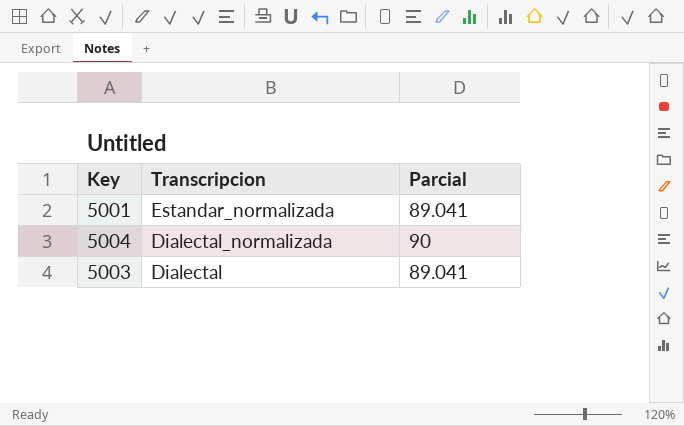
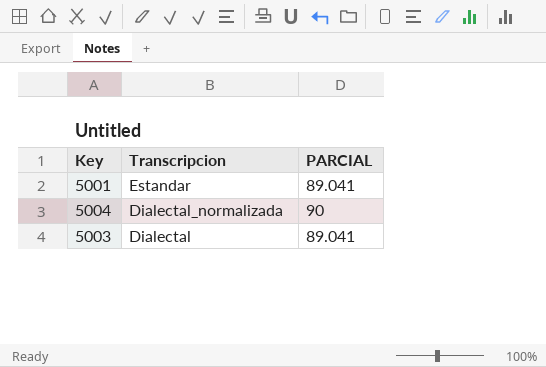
column name: Parcial -> PARCIAL
5001 | Transcripcion: Estandar_normalizada -> Estandar

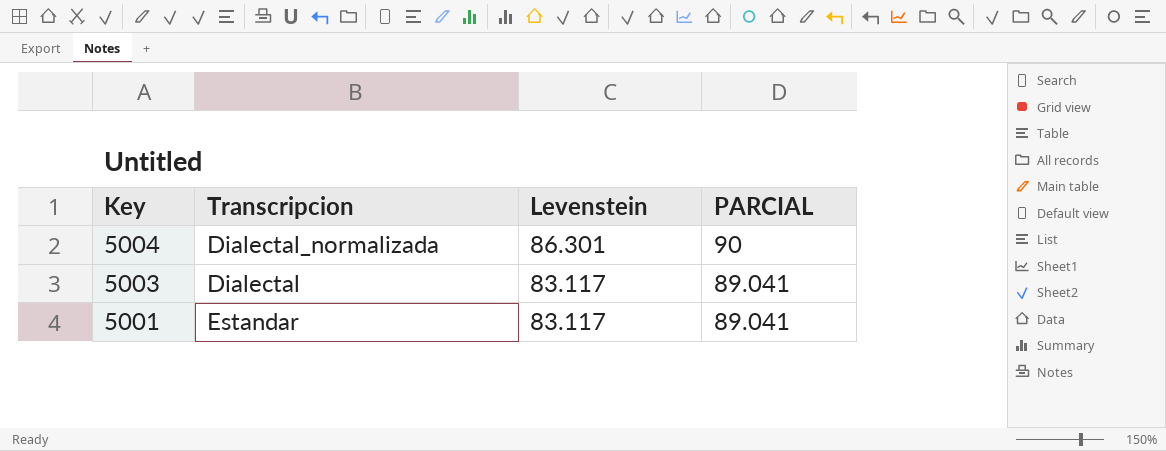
row order: Transcripcion descending -> Key descending
column Levenstein | position: none -> 3

